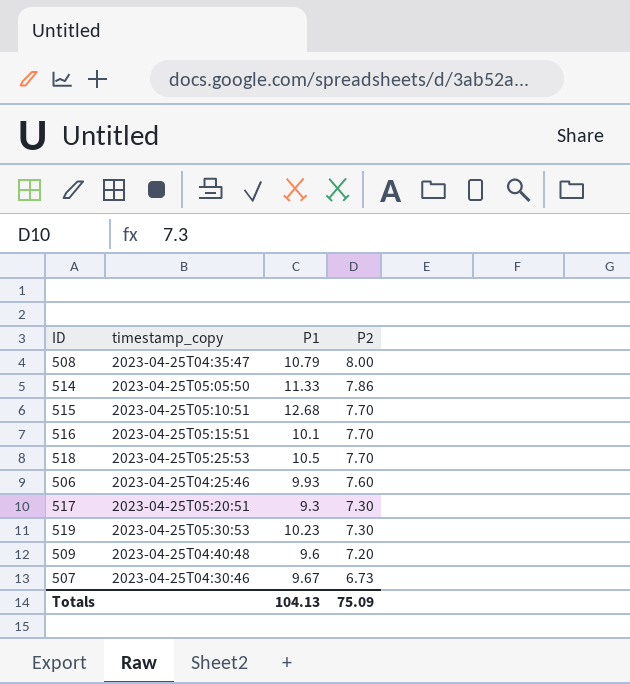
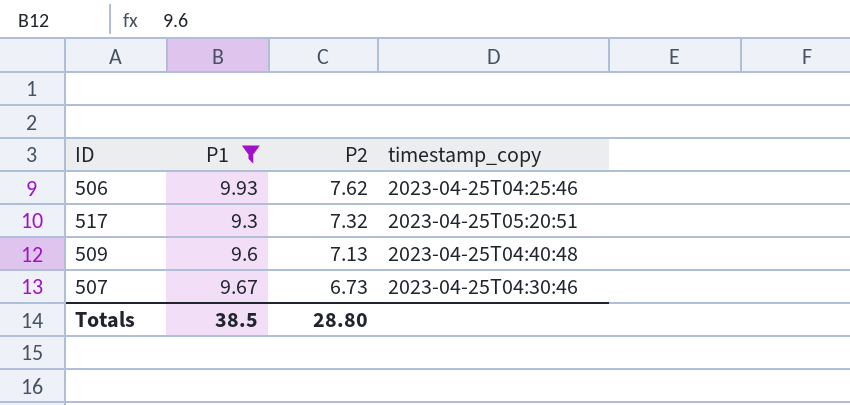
filter: none -> P1 <= 9.93
column timestamp_copy | position: 2 -> 4
506 | P2: 7.60 -> 7.62
517 | P2: 7.30 -> 7.32
509 | P2: 7.20 -> 7.13
Totals | P1: 104.13 -> 38.5
Totals | P2: 75.09 -> 28.80

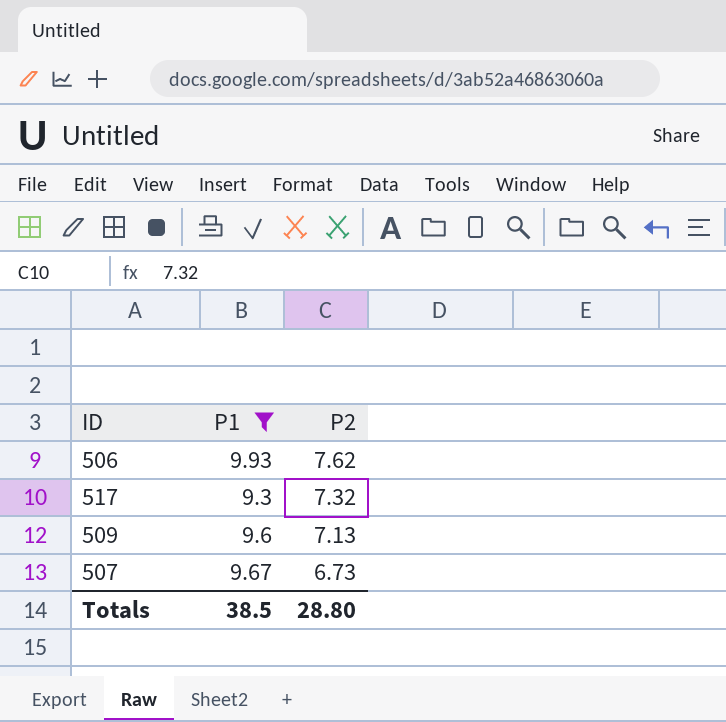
column timestamp_copy | position: 4 -> none

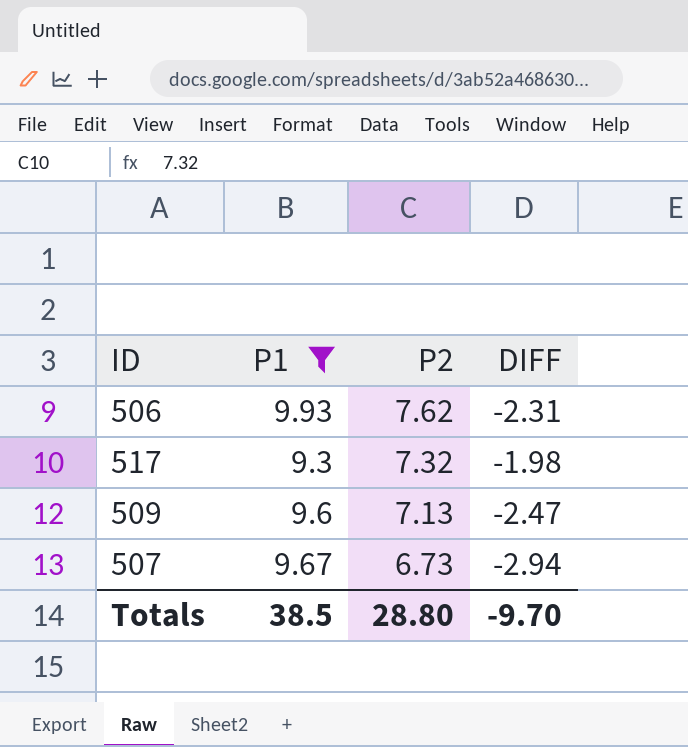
column DIFF | formula: none -> [P2] - [P1]

